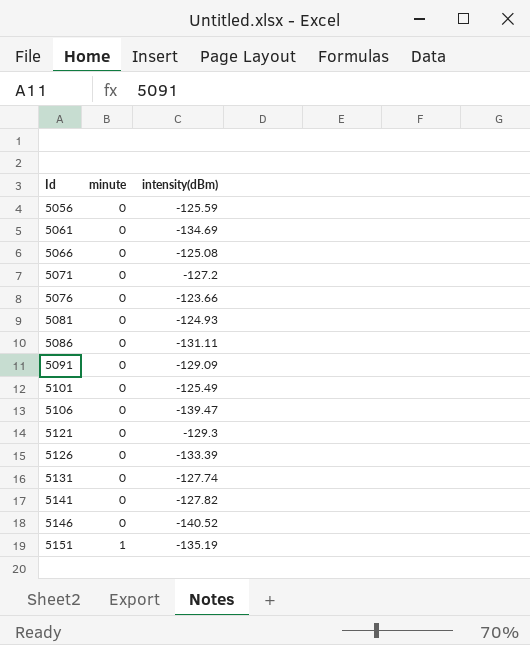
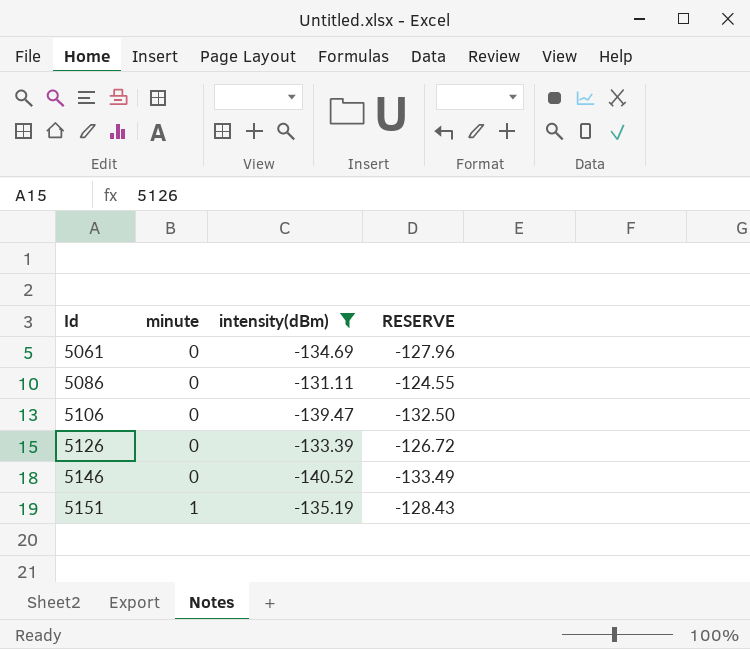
filter: none -> intensity(dBm) <= -131.11
column RESERVE | formula: none -> [intensity(dBm)] * 0.95

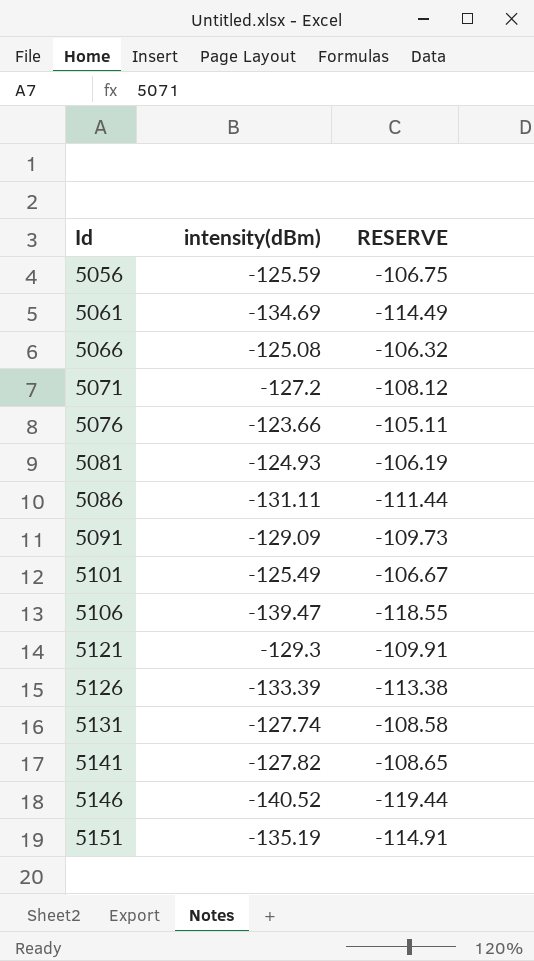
filter: intensity(dBm) <= -131.11 -> none
column minute | position: 2 -> none
column RESERVE | formula: [intensity(dBm)] * 0.95 -> [intensity(dBm)] * 0.85

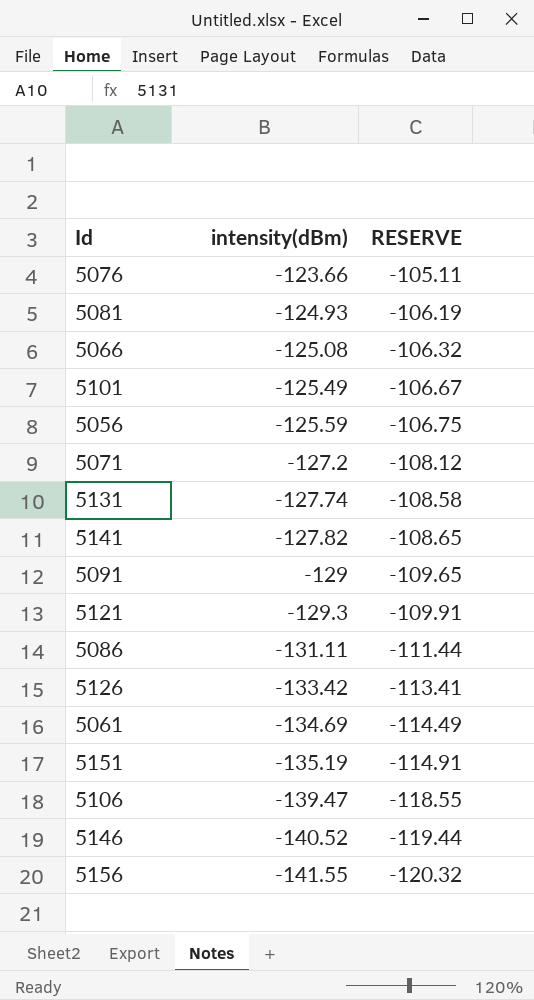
row order: Id ascending -> intensity(dBm) descending
5091 | intensity(dBm): -129.09 -> -129
5091 | RESERVE: -109.73 -> -109.65
5126 | intensity(dBm): -133.39 -> -133.42
5126 | RESERVE: -113.38 -> -113.41
row 5156: none -> -141.55 | -120.32

